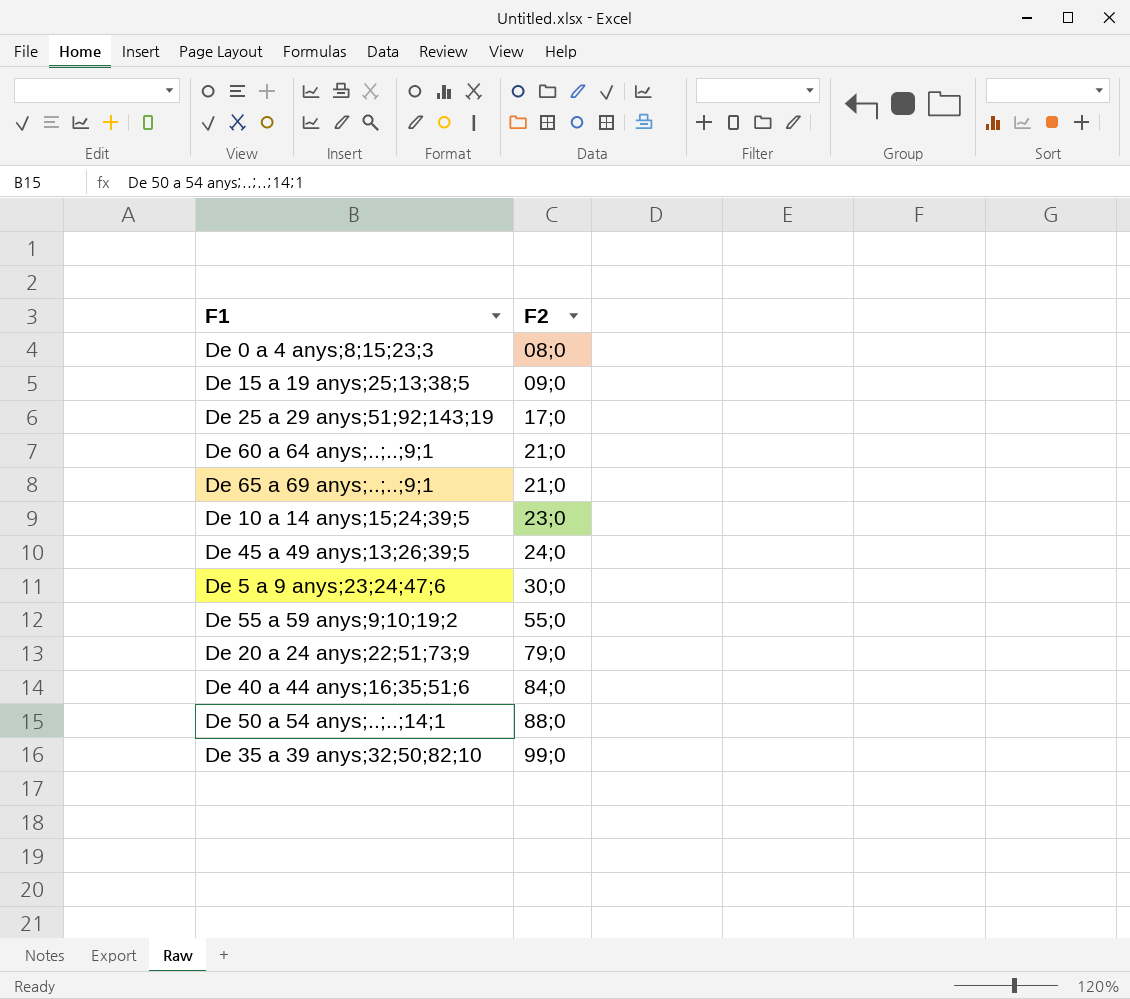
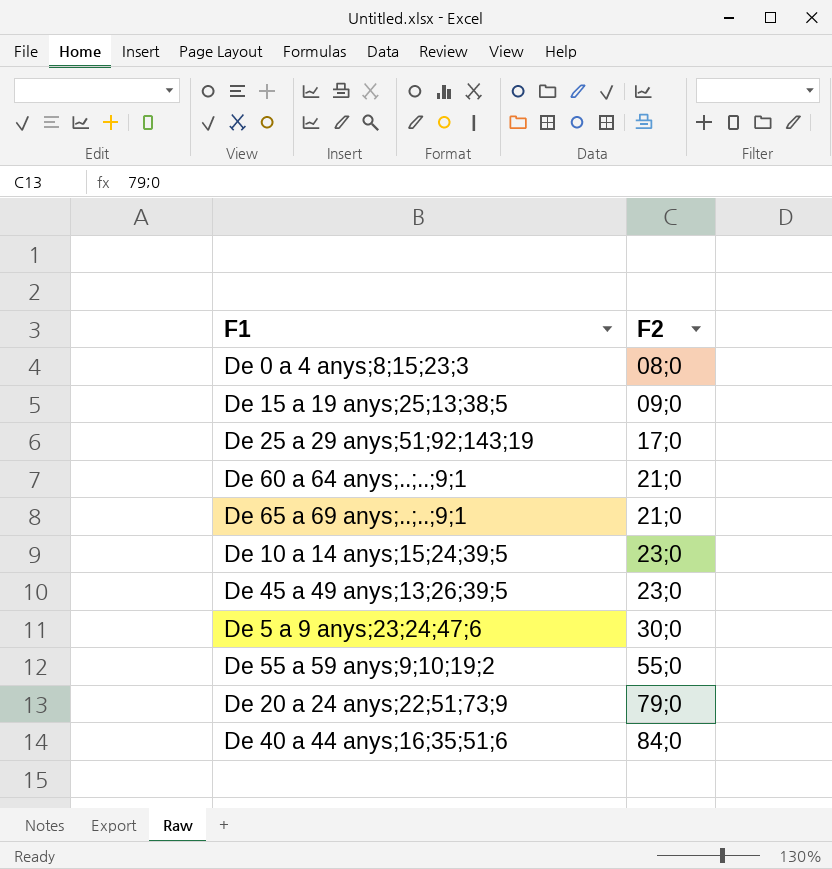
row De 50 a 54 anys;..;..;14;1: 88;0 -> none
row De 35 a 39 anys;32;50;82;10: 99;0 -> none
De 45 a 49 anys;13;26;39;5 | F2: 24;0 -> 23;0

